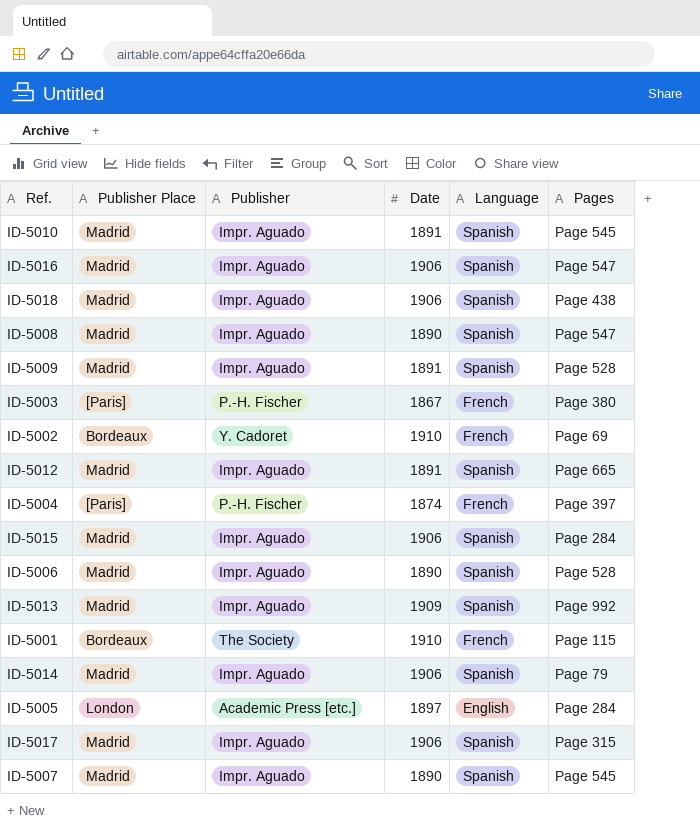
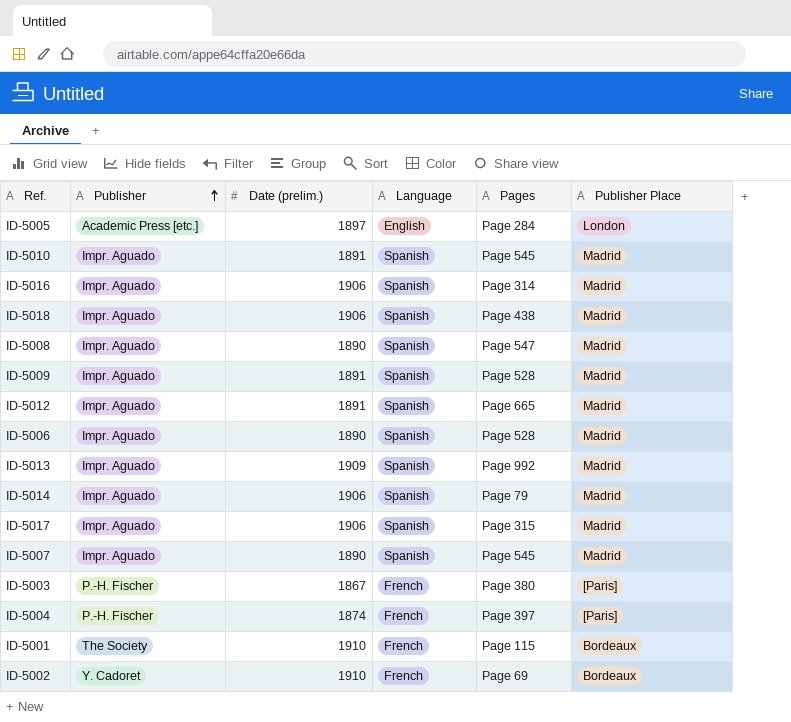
row order: none -> Publisher ascending
column name: Date -> Date (prelim.)
column Publisher Place | position: 2 -> 6
row ID-5015: Madrid | Impr. Aguado | 1906 | Spanish | Page 284 -> none
ID-5016 | Pages: Page 547 -> Page 314

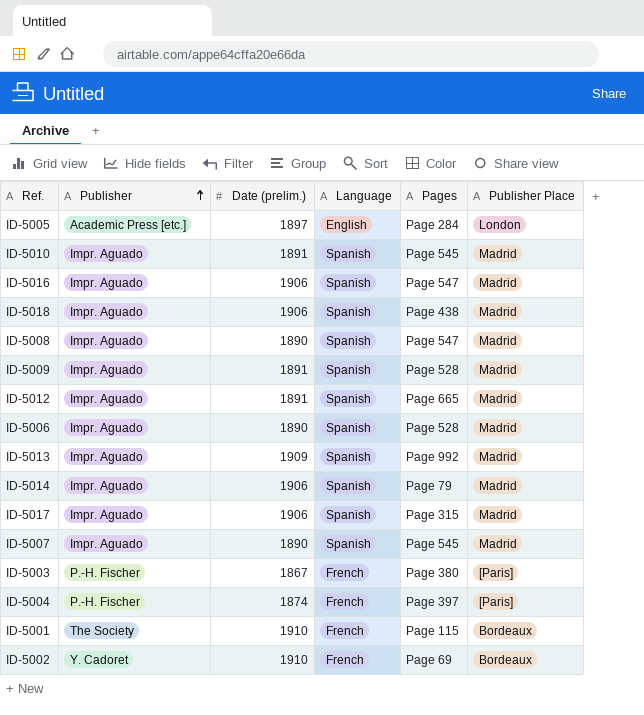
ID-5016 | Pages: Page 314 -> Page 547

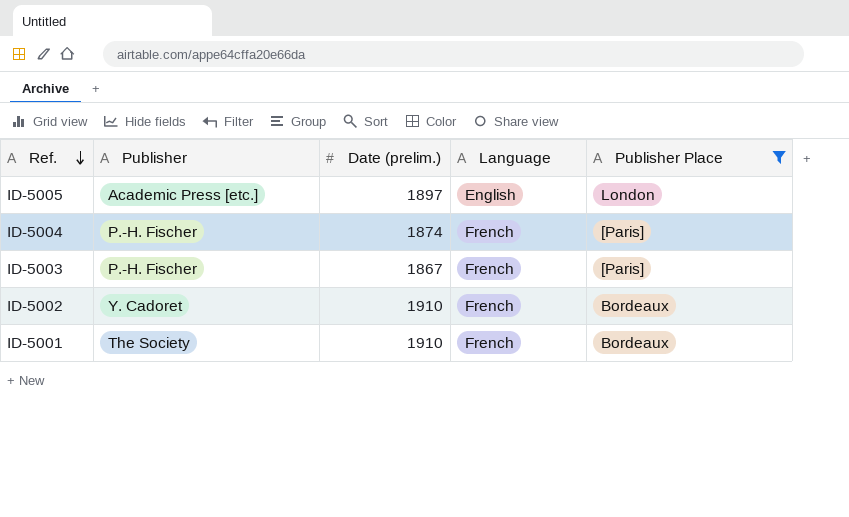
filter: none -> Publisher Place != Madrid
row order: Publisher ascending -> Ref. descending
column Pages | position: 5 -> none

